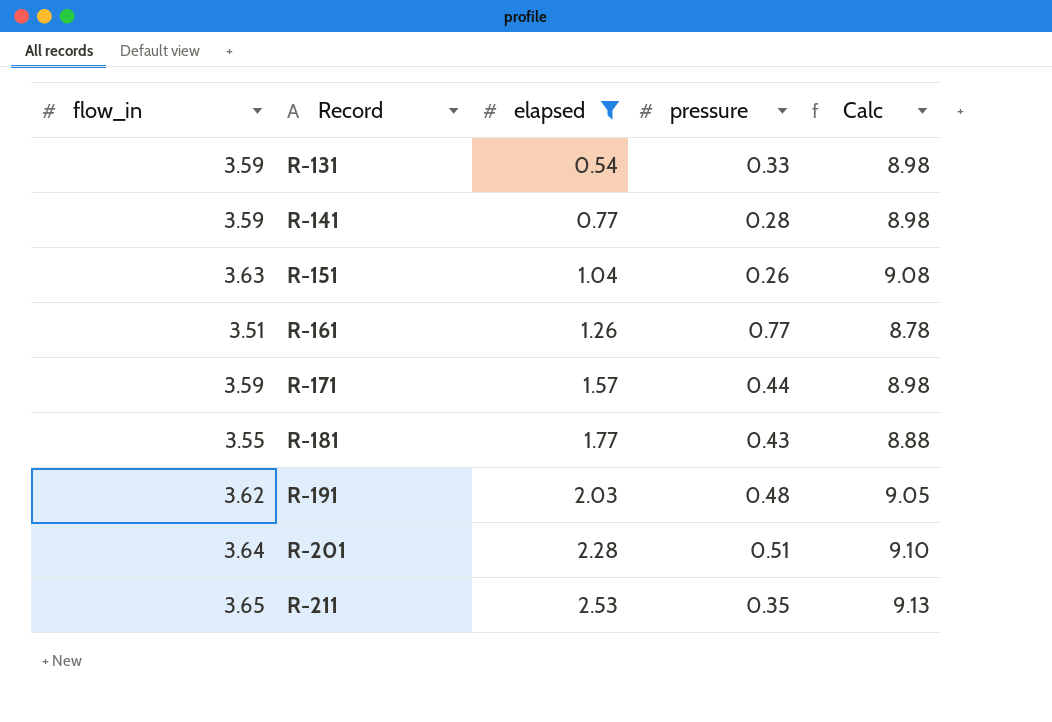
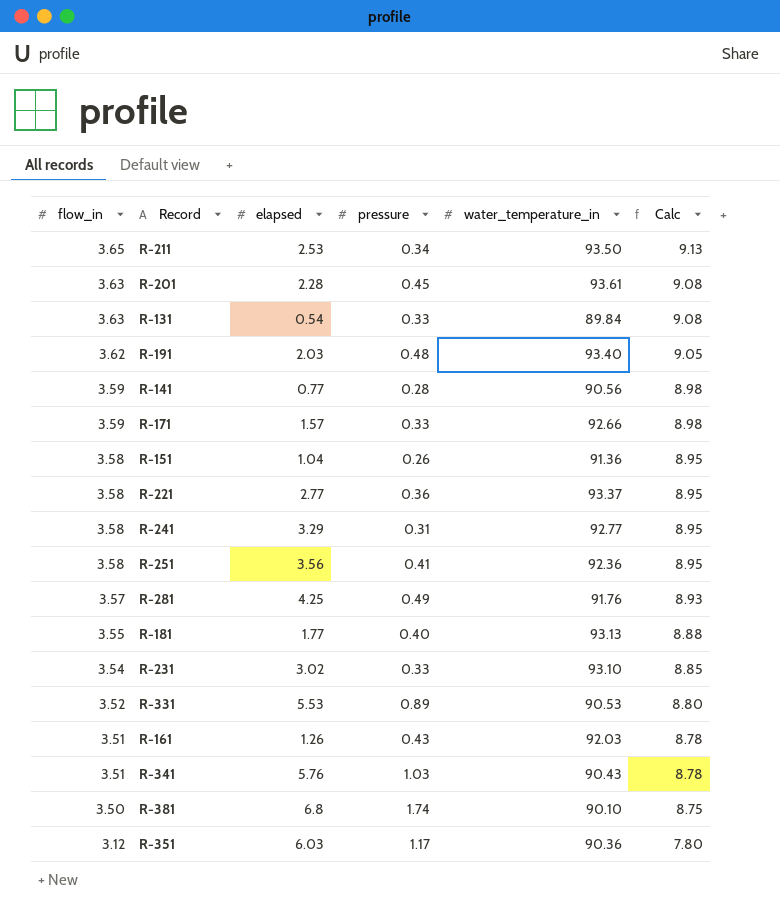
filter: elapsed <= 2.53 -> none
row order: Record ascending -> flow_in descending
column water_temperature_in | position: none -> 5
R-211 | pressure: 0.35 -> 0.34
R-201 | flow_in: 3.64 -> 3.63
R-201 | pressure: 0.51 -> 0.45
R-201 | Calc: 9.10 -> 9.08
R-131 | flow_in: 3.59 -> 3.63
R-131 | Calc: 8.98 -> 9.08
R-171 | pressure: 0.44 -> 0.33
R-151 | flow_in: 3.63 -> 3.58
R-151 | Calc: 9.08 -> 8.95
R-181 | pressure: 0.43 -> 0.40
R-161 | pressure: 0.77 -> 0.43

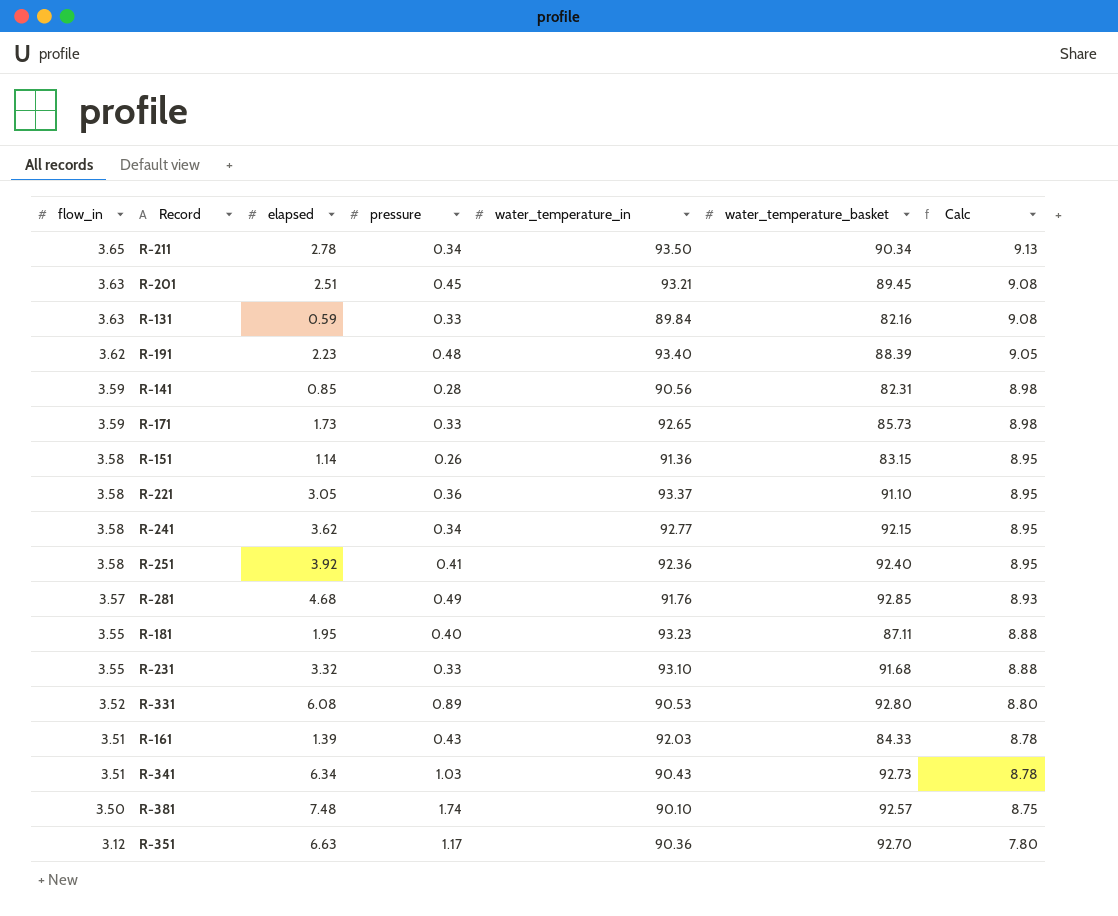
column water_temperature_basket | position: none -> 6
R-211 | elapsed: 2.53 -> 2.78
R-201 | elapsed: 2.28 -> 2.51
R-201 | water_temperature_in: 93.61 -> 93.21
R-131 | elapsed: 0.54 -> 0.59
R-191 | elapsed: 2.03 -> 2.23
R-141 | elapsed: 0.77 -> 0.85
R-171 | elapsed: 1.57 -> 1.73
R-171 | water_temperature_in: 92.66 -> 92.65
R-151 | elapsed: 1.04 -> 1.14
R-221 | elapsed: 2.77 -> 3.05
R-241 | elapsed: 3.29 -> 3.62
R-241 | pressure: 0.31 -> 0.34
R-251 | elapsed: 3.56 -> 3.92
R-281 | elapsed: 4.25 -> 4.68
R-181 | elapsed: 1.77 -> 1.95
R-181 | water_temperature_in: 93.13 -> 93.23
R-231 | flow_in: 3.54 -> 3.55
R-231 | elapsed: 3.02 -> 3.32
R-231 | Calc: 8.85 -> 8.88
R-331 | elapsed: 5.53 -> 6.08
R-161 | elapsed: 1.26 -> 1.39
R-341 | elapsed: 5.76 -> 6.34
R-381 | elapsed: 6.8 -> 7.48
R-351 | elapsed: 6.03 -> 6.63

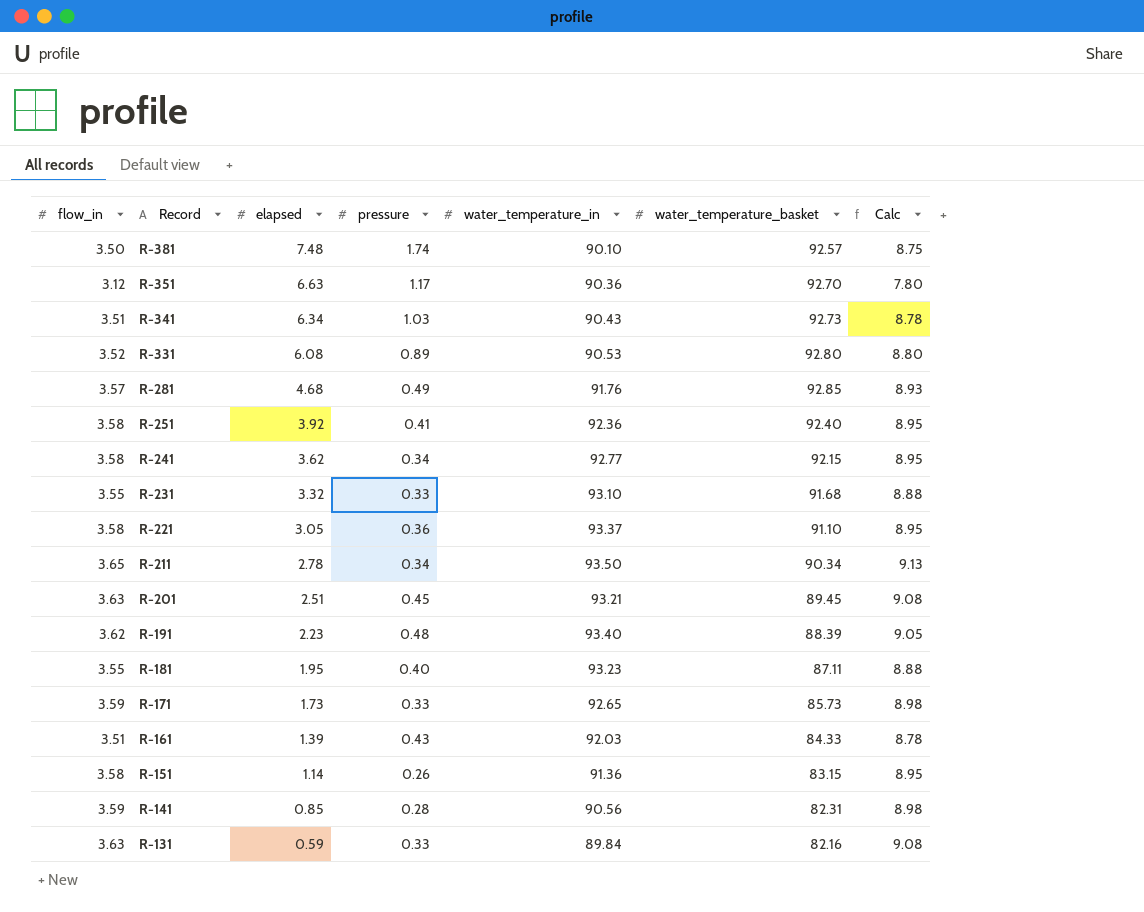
row order: flow_in descending -> Record descending

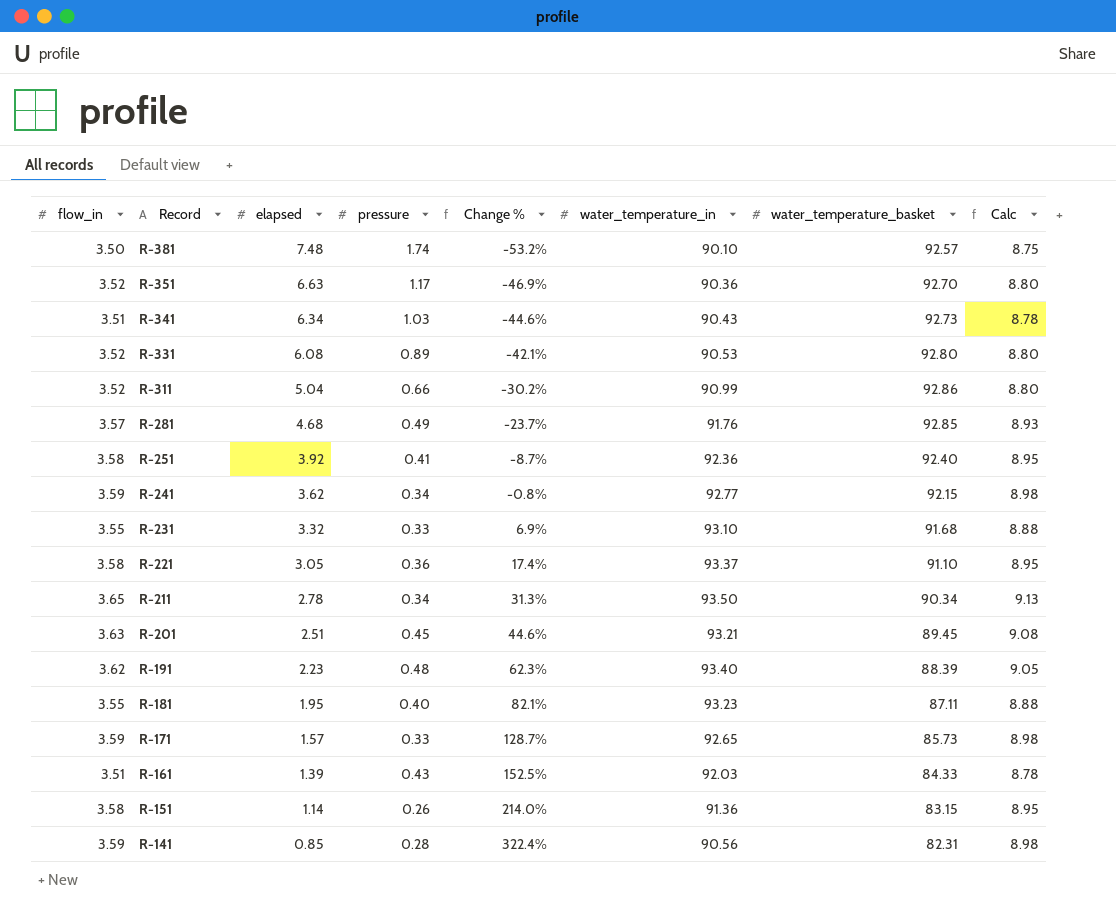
column Change % | formula: none -> ([flow_in] - [elapsed]) / [elapsed]
row R-131: 3.63 | 0.59 | 0.33 | 89.84 | 82.16 | 9.08 -> none
R-351 | flow_in: 3.12 -> 3.52
R-351 | Calc: 7.80 -> 8.80
row R-311: none -> 3.52 | 5.04 | 0.66 | -30.2% | 90.99 | 92.86 | 8.80
R-241 | flow_in: 3.58 -> 3.59
R-241 | Calc: 8.95 -> 8.98
R-171 | elapsed: 1.73 -> 1.57

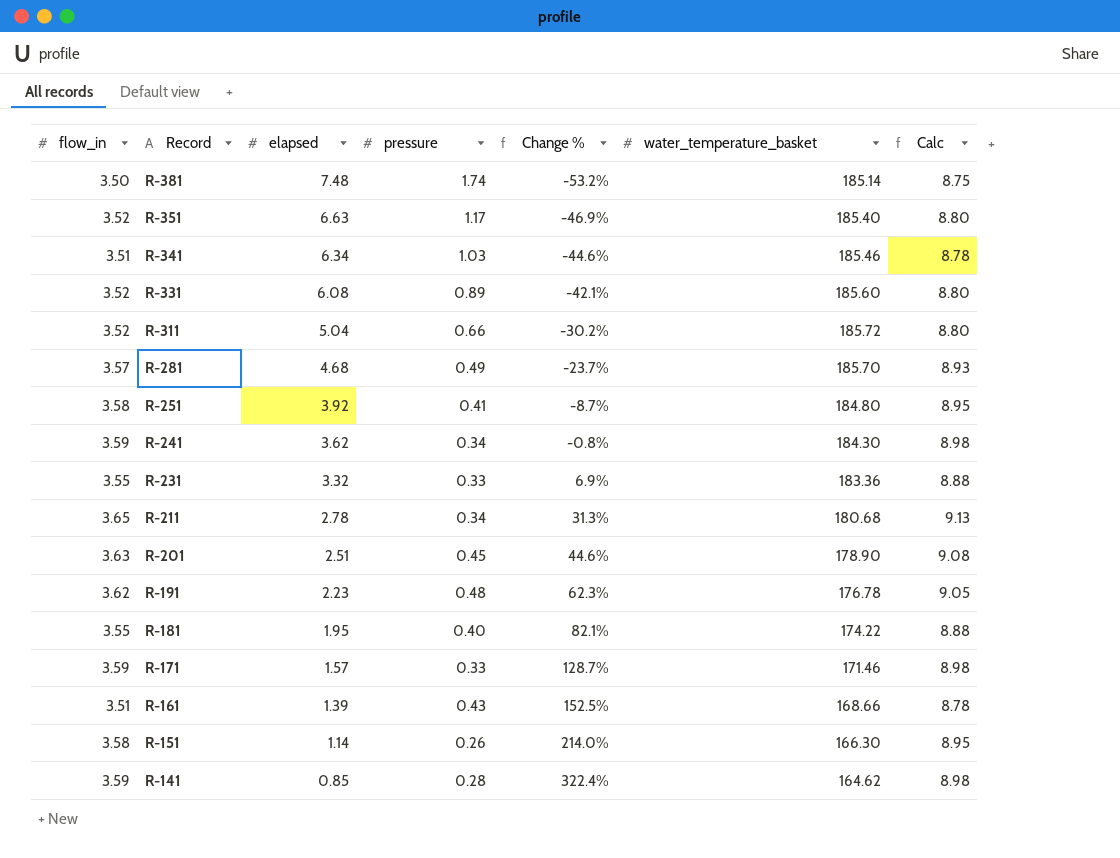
column water_temperature_in | position: 6 -> none
row R-221: 3.58 | 3.05 | 0.36 | 17.4% | 93.37 | 91.10 | 8.95 -> none
R-381 | water_temperature_basket: 92.57 -> 185.14
R-351 | water_temperature_basket: 92.70 -> 185.40
R-341 | water_temperature_basket: 92.73 -> 185.46
R-331 | water_temperature_basket: 92.80 -> 185.60
R-311 | water_temperature_basket: 92.86 -> 185.72
R-281 | water_temperature_basket: 92.85 -> 185.70
R-251 | water_temperature_basket: 92.40 -> 184.80
R-241 | water_temperature_basket: 92.15 -> 184.30
R-231 | water_temperature_basket: 91.68 -> 183.36
R-211 | water_temperature_basket: 90.34 -> 180.68
R-201 | water_temperature_basket: 89.45 -> 178.90
R-191 | water_temperature_basket: 88.39 -> 176.78
R-181 | water_temperature_basket: 87.11 -> 174.22
R-171 | water_temperature_basket: 85.73 -> 171.46
R-161 | water_temperature_basket: 84.33 -> 168.66
R-151 | water_temperature_basket: 83.15 -> 166.30
R-141 | water_temperature_basket: 82.31 -> 164.62

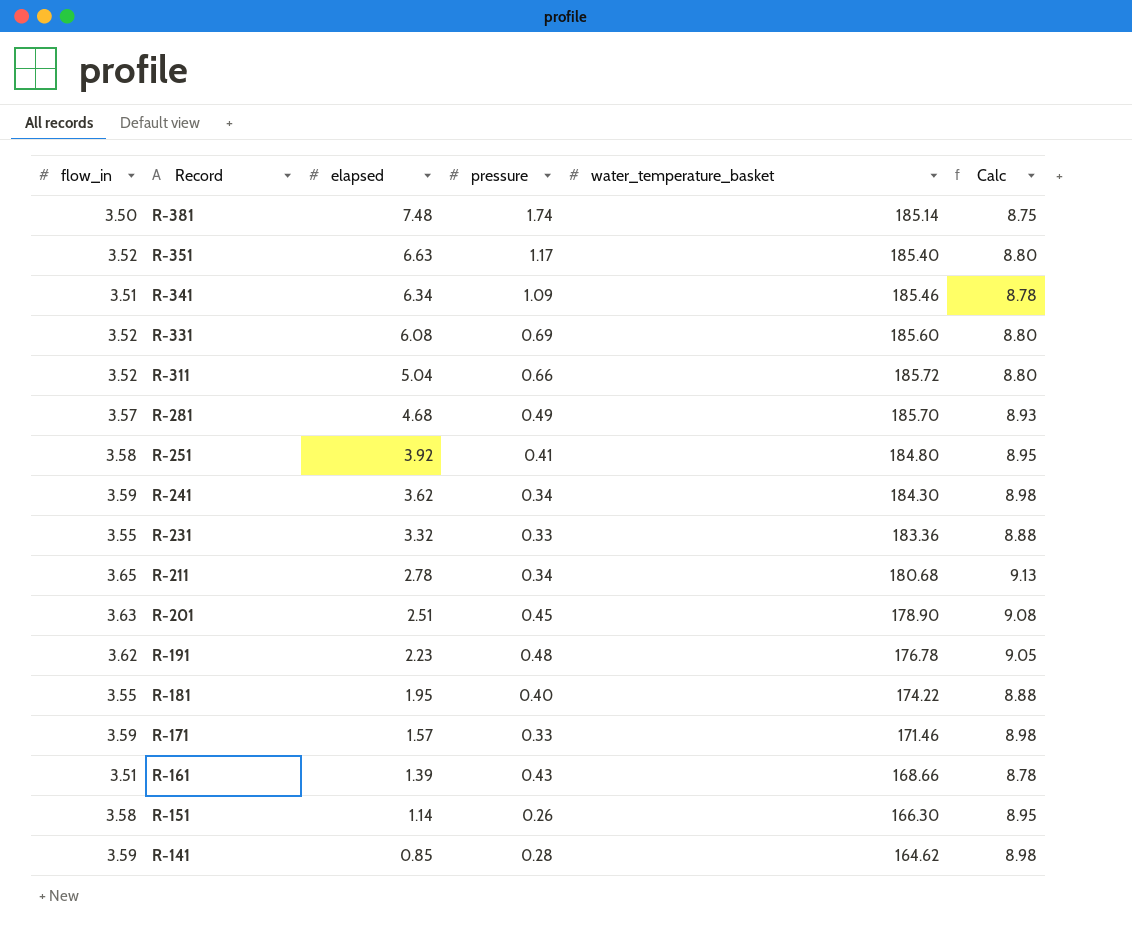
column Change % | formula: ([flow_in] - [elapsed]) / [elapsed] -> none
R-341 | pressure: 1.03 -> 1.09
R-331 | pressure: 0.89 -> 0.69

